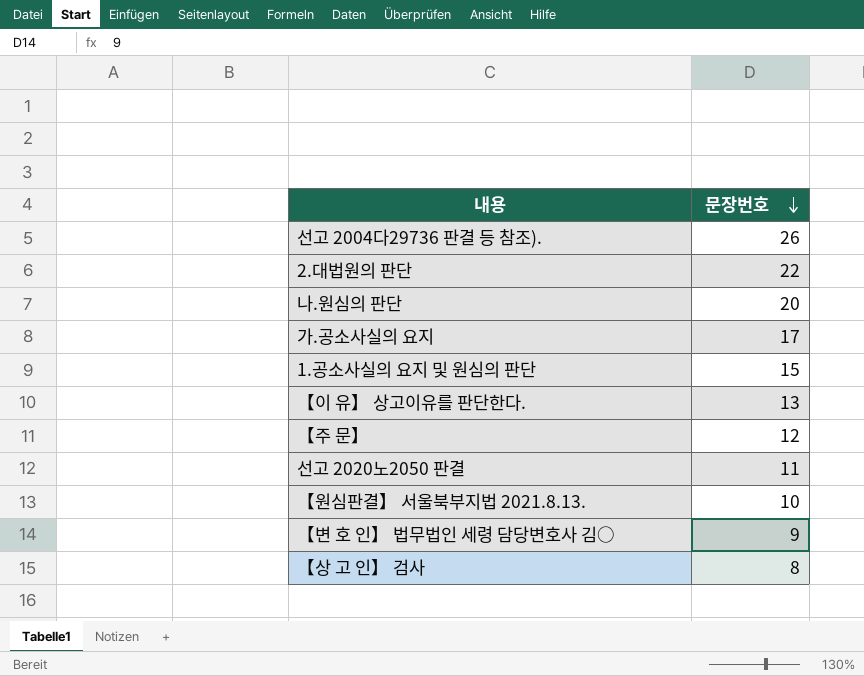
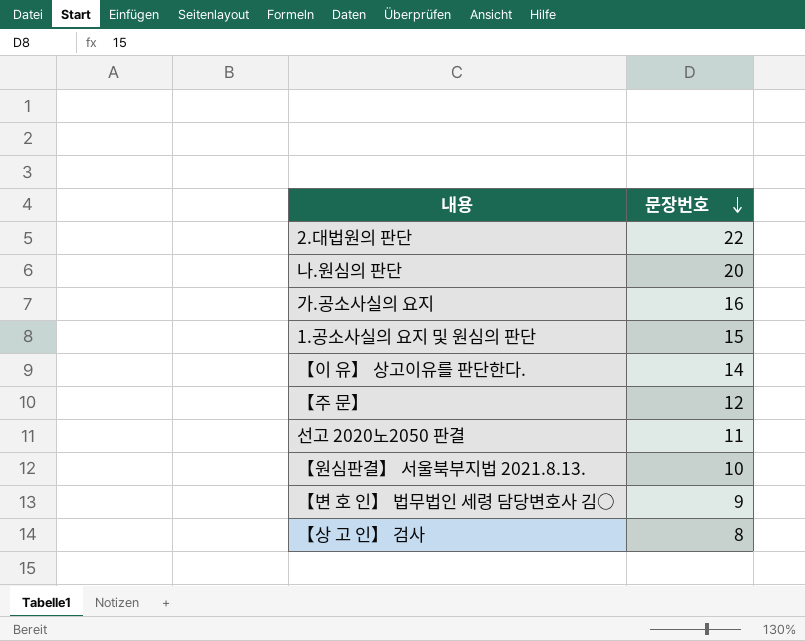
row 선고 2004다29736 판결 등 참조).: 26 -> none
가.공소사실의 요지 | 문장번호: 17 -> 16
【이 유】 상고이유를 판단한다. | 문장번호: 13 -> 14

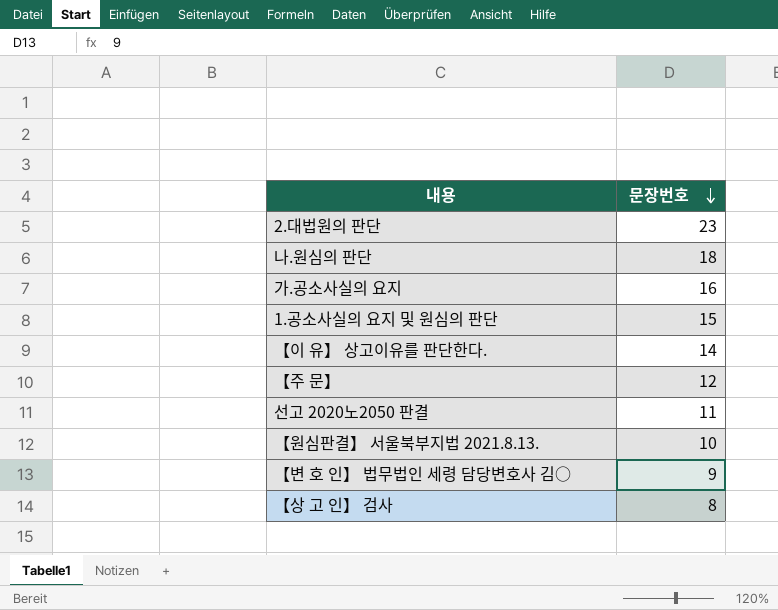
2.대법원의 판단 | 문장번호: 22 -> 23
나.원심의 판단 | 문장번호: 20 -> 18

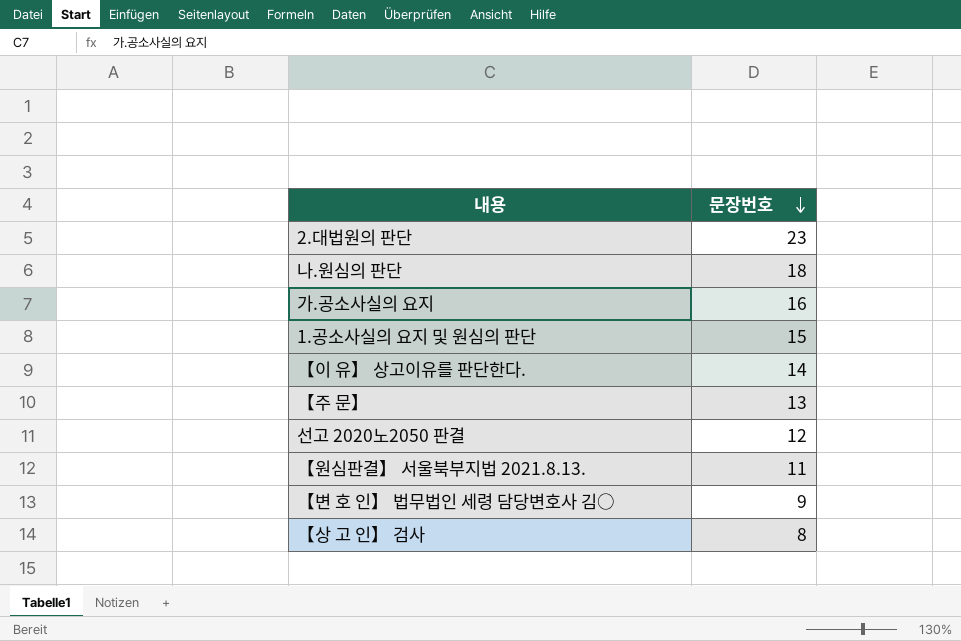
【주 문】 | 문장번호: 12 -> 13
선고 2020노2050 판결 | 문장번호: 11 -> 12
【원심판결】 서울북부지법 2021.8.13. | 문장번호: 10 -> 11

